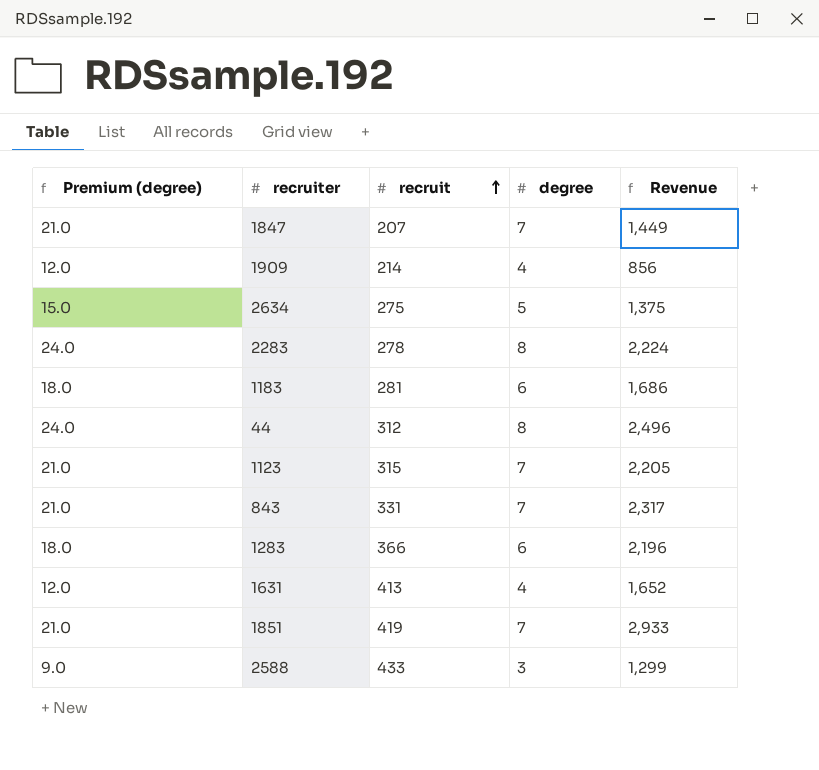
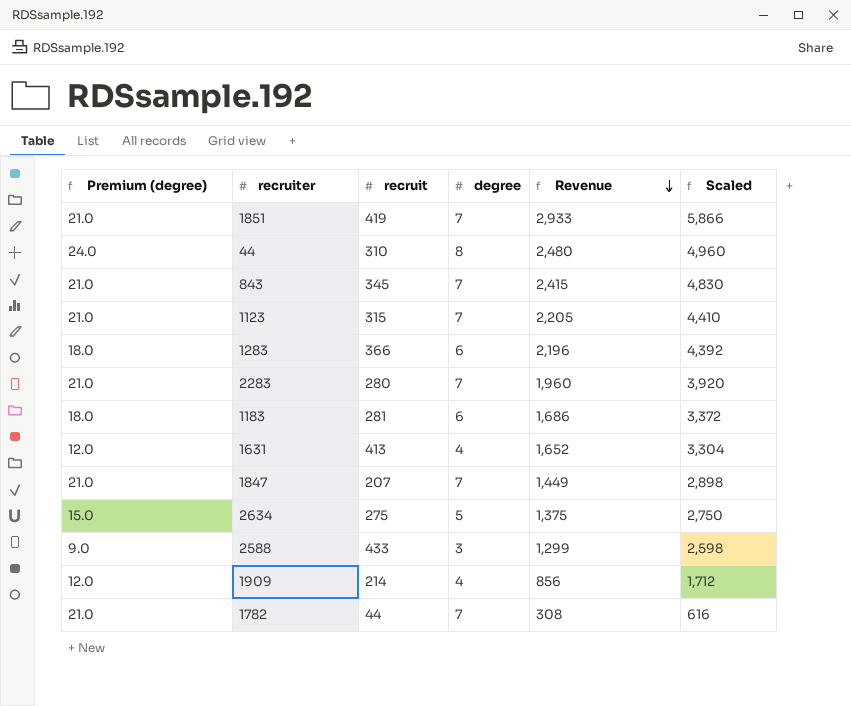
row order: recruit ascending -> Revenue descending
column Scaled | formula: none -> [Revenue] * 2
44 | recruit: 312 -> 310
44 | Revenue: 2,496 -> 2,480
843 | recruit: 331 -> 345
843 | Revenue: 2,317 -> 2,415
2283 | Premium (degree): 24.0 -> 21.0
2283 | recruit: 278 -> 280
2283 | degree: 8 -> 7
2283 | Revenue: 2,224 -> 1,960
row 1782: none -> 21.0 | 44 | 7 | 308 | 616

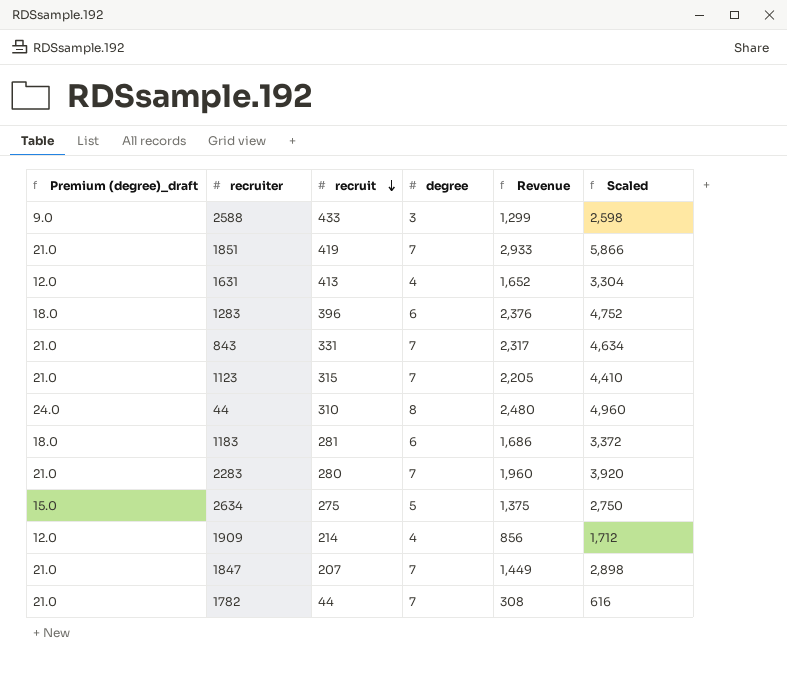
row order: Revenue descending -> recruit descending
column name: Premium (degree) -> Premium (degree)_draft
1283 | recruit: 366 -> 396
1283 | Revenue: 2,196 -> 2,376
1283 | Scaled: 4,392 -> 4,752
843 | recruit: 345 -> 331
843 | Revenue: 2,415 -> 2,317
843 | Scaled: 4,830 -> 4,634

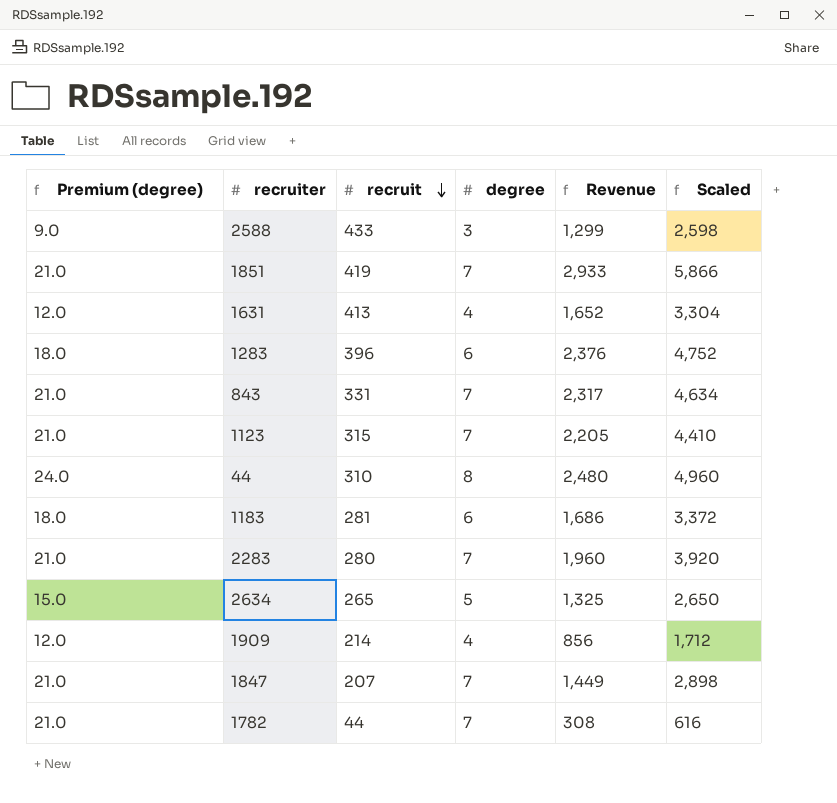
column name: Premium (degree)_draft -> Premium (degree)
2634 | recruit: 275 -> 265
2634 | Revenue: 1,375 -> 1,325
2634 | Scaled: 2,750 -> 2,650

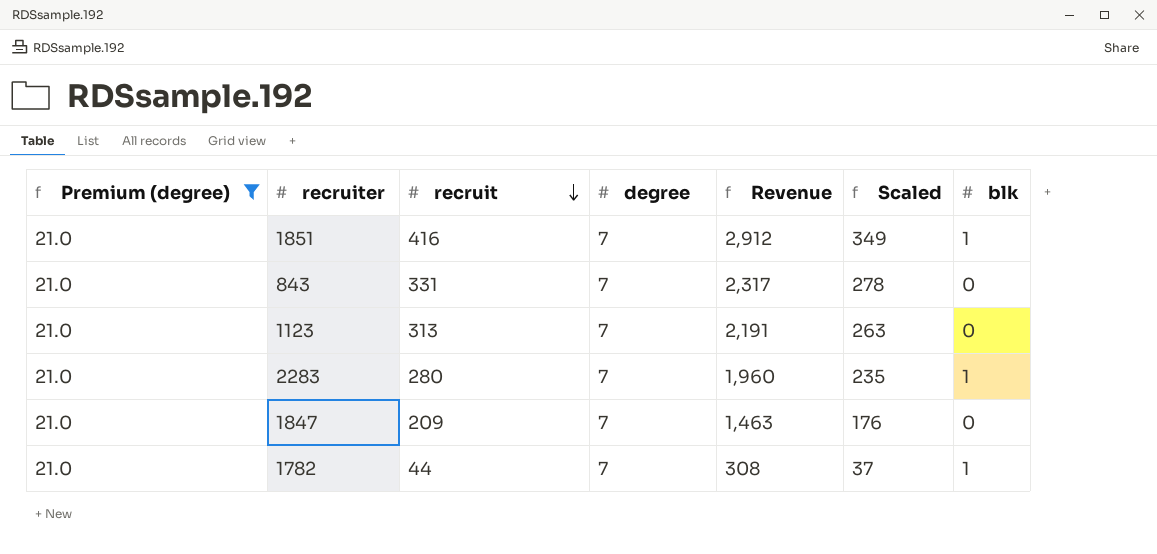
filter: none -> Premium (degree) = 21.0
column Scaled | formula: [Revenue] * 2 -> [Revenue] * 0.12
column blk | position: none -> 7
1851 | recruit: 419 -> 416
1851 | Revenue: 2,933 -> 2,912
1123 | recruit: 315 -> 313
1123 | Revenue: 2,205 -> 2,191
1847 | recruit: 207 -> 209
1847 | Revenue: 1,449 -> 1,463

